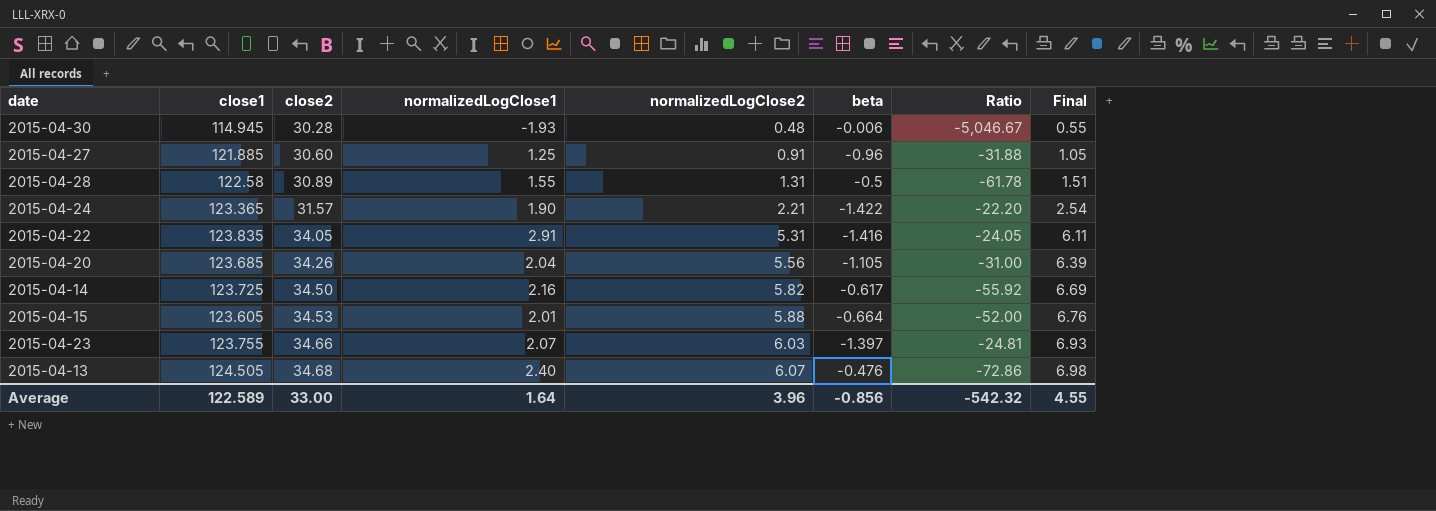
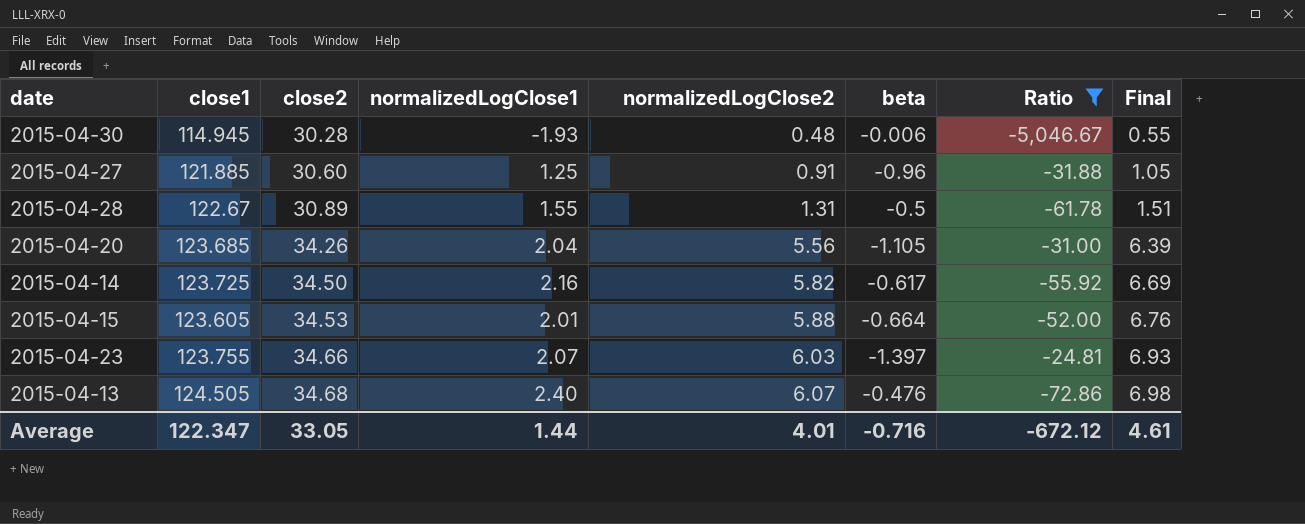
filter: none -> Ratio <= -24.81
2015-04-28 | close1: 122.58 -> 122.67
Average | close1: 122.589 -> 122.347
Average | close2: 33.00 -> 33.05
Average | normalizedLogClose1: 1.64 -> 1.44
Average | normalizedLogClose2: 3.96 -> 4.01
Average | beta: -0.856 -> -0.716
Average | Ratio: -542.32 -> -672.12
Average | Final: 4.55 -> 4.61

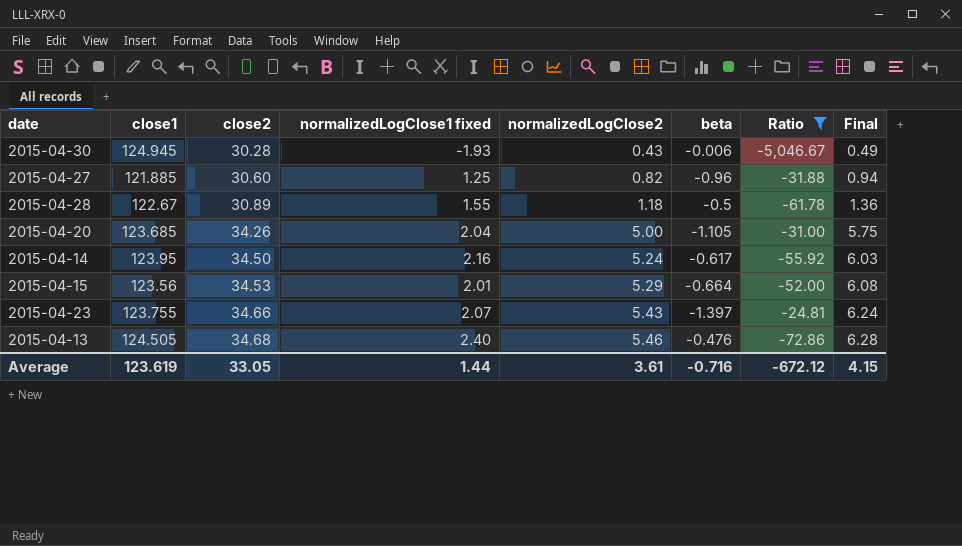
column name: normalizedLogClose1 -> normalizedLogClose1 fixed
2015-04-30 | close1: 114.945 -> 124.945
2015-04-30 | normalizedLogClose2: 0.48 -> 0.43
2015-04-30 | Final: 0.55 -> 0.49
2015-04-27 | normalizedLogClose2: 0.91 -> 0.82
2015-04-27 | Final: 1.05 -> 0.94
2015-04-28 | normalizedLogClose2: 1.31 -> 1.18
2015-04-28 | Final: 1.51 -> 1.36
2015-04-20 | normalizedLogClose2: 5.56 -> 5.00
2015-04-20 | Final: 6.39 -> 5.75
2015-04-14 | close1: 123.725 -> 123.95
2015-04-14 | normalizedLogClose2: 5.82 -> 5.24
2015-04-14 | Final: 6.69 -> 6.03
2015-04-15 | close1: 123.605 -> 123.56
2015-04-15 | normalizedLogClose2: 5.88 -> 5.29
2015-04-15 | Final: 6.76 -> 6.08
2015-04-23 | normalizedLogClose2: 6.03 -> 5.43
2015-04-23 | Final: 6.93 -> 6.24
2015-04-13 | normalizedLogClose2: 6.07 -> 5.46
2015-04-13 | Final: 6.98 -> 6.28
Average | close1: 122.347 -> 123.619
Average | normalizedLogClose2: 4.01 -> 3.61
Average | Final: 4.61 -> 4.15

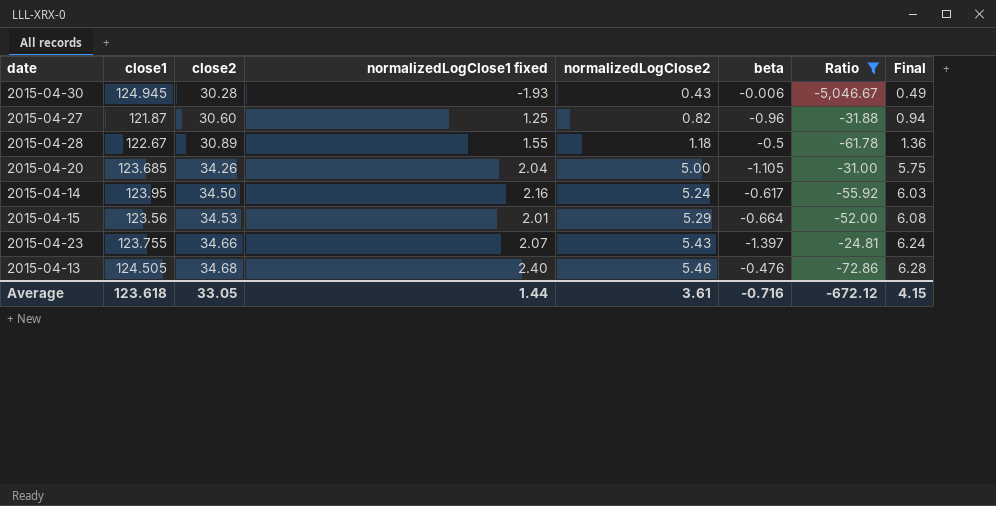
2015-04-27 | close1: 121.885 -> 121.87
Average | close1: 123.619 -> 123.618

